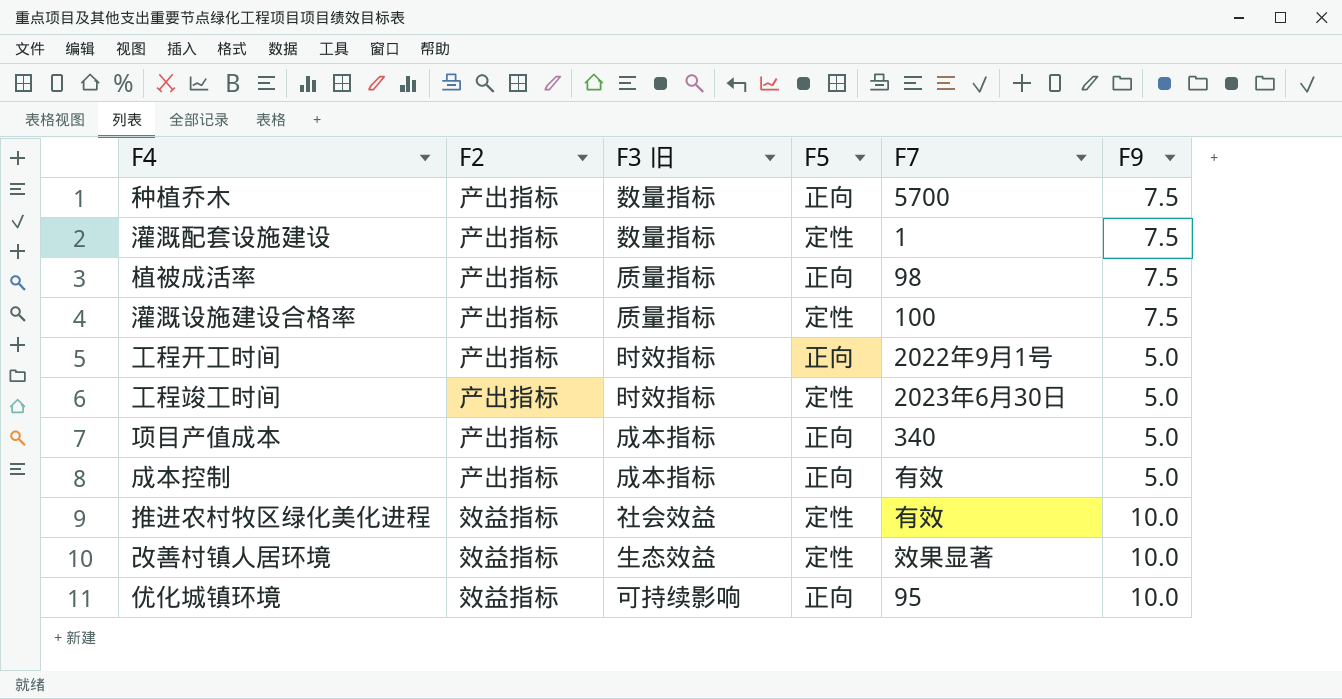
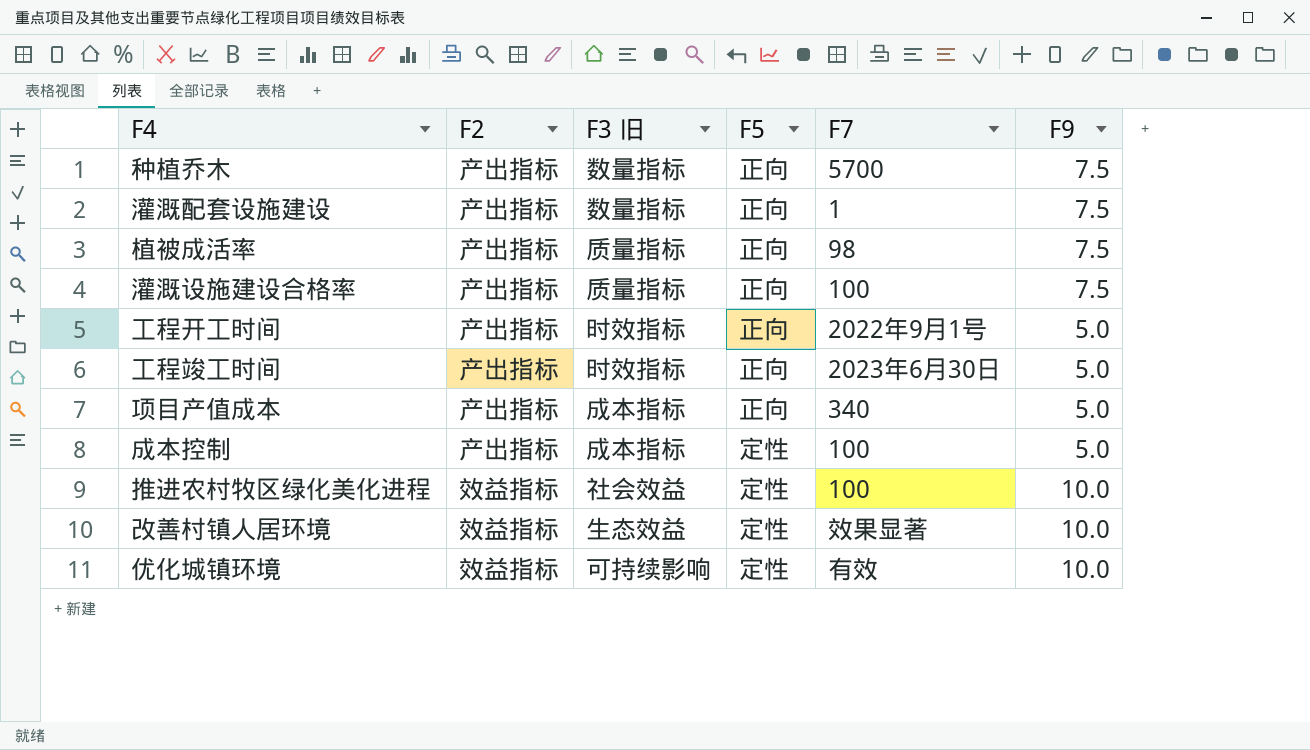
灌溉配套设施建设 | F5: 定性 -> 正向
灌溉设施建设合格率 | F5: 定性 -> 正向
工程竣工时间 | F5: 定性 -> 正向
成本控制 | F5: 正向 -> 定性
成本控制 | F7: 有效 -> 100
推进农村牧区绿化美化进程 | F7: 有效 -> 100
优化城镇环境 | F5: 正向 -> 定性
优化城镇环境 | F7: 95 -> 有效

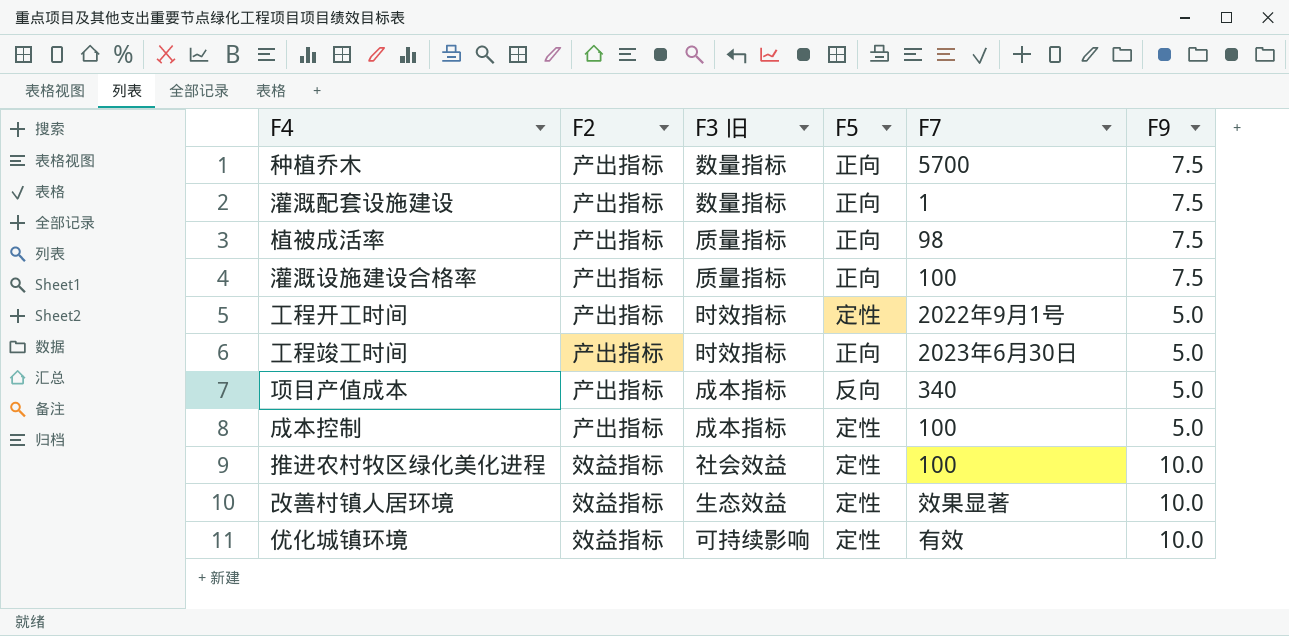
工程开工时间 | F5: 正向 -> 定性
项目产值成本 | F5: 正向 -> 反向

